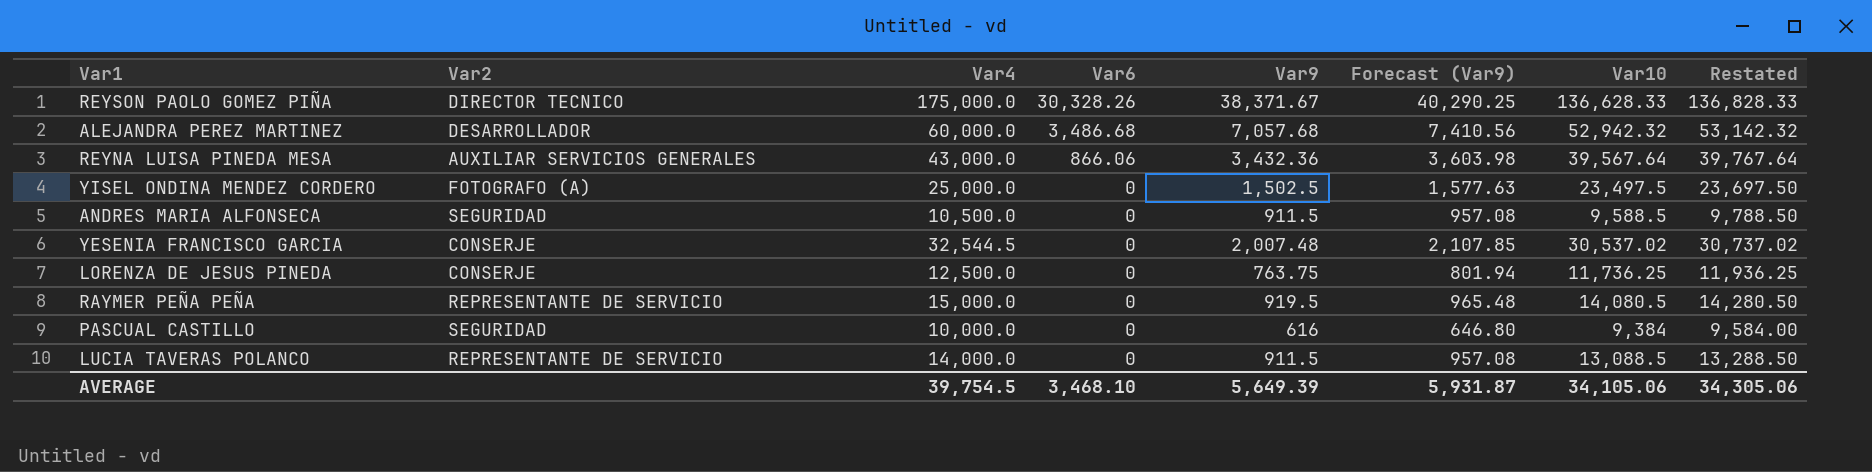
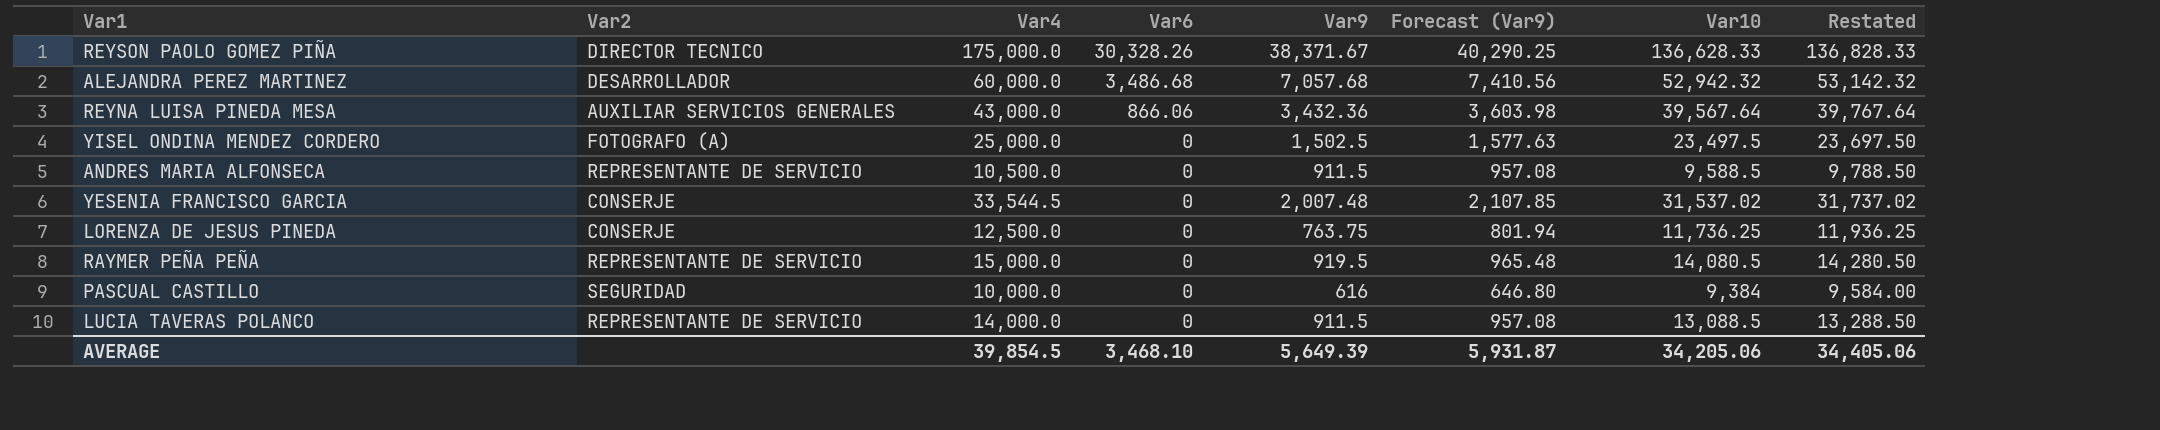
ANDRES MARIA ALFONSECA | Var2: SEGURIDAD -> REPRESENTANTE DE SERVICIO
YESENIA FRANCISCO GARCIA | Var4: 32,544.5 -> 33,544.5
YESENIA FRANCISCO GARCIA | Var10: 30,537.02 -> 31,537.02
YESENIA FRANCISCO GARCIA | Restated: 30,737.02 -> 31,737.02
AVERAGE | Var4: 39,754.5 -> 39,854.5
AVERAGE | Var10: 34,105.06 -> 34,205.06
AVERAGE | Restated: 34,305.06 -> 34,405.06

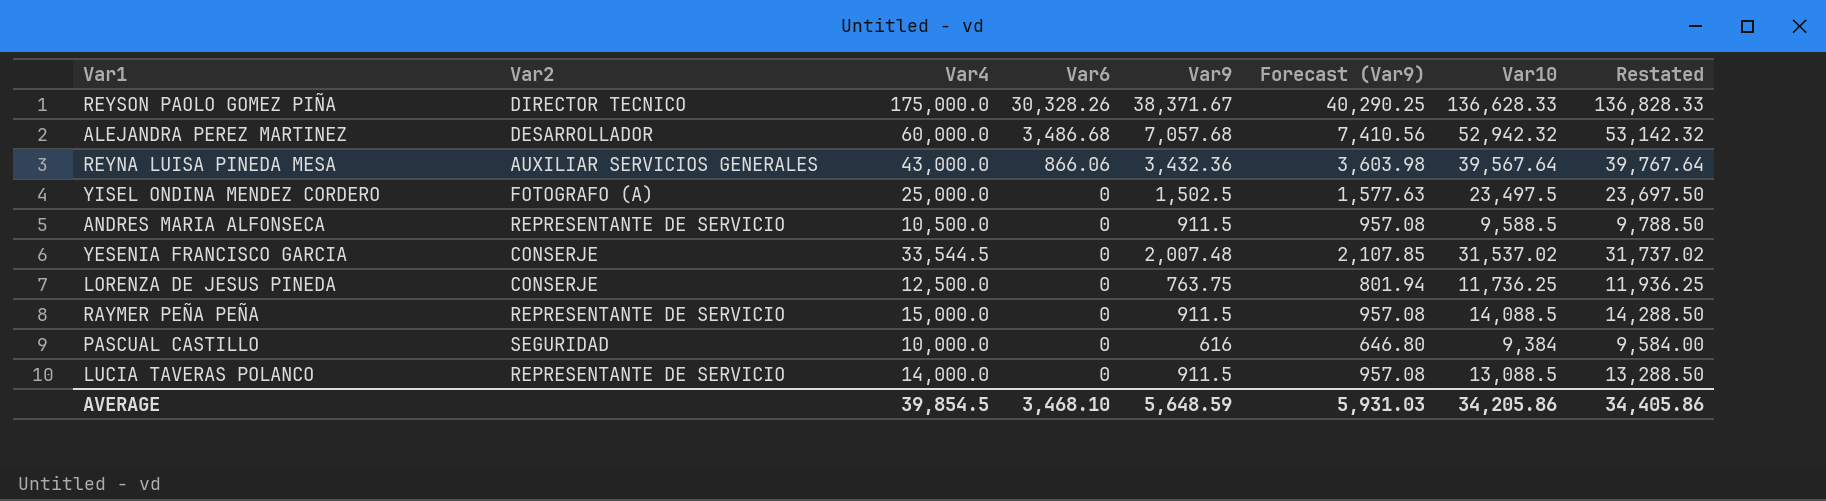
RAYMER PEÑA PEÑA | Var9: 919.5 -> 911.5
RAYMER PEÑA PEÑA | Forecast (Var9): 965.48 -> 957.08
RAYMER PEÑA PEÑA | Var10: 14,080.5 -> 14,088.5
RAYMER PEÑA PEÑA | Restated: 14,280.50 -> 14,288.50
AVERAGE | Var9: 5,649.39 -> 5,648.59
AVERAGE | Forecast (Var9): 5,931.87 -> 5,931.03
AVERAGE | Var10: 34,205.06 -> 34,205.86
AVERAGE | Restated: 34,405.06 -> 34,405.86

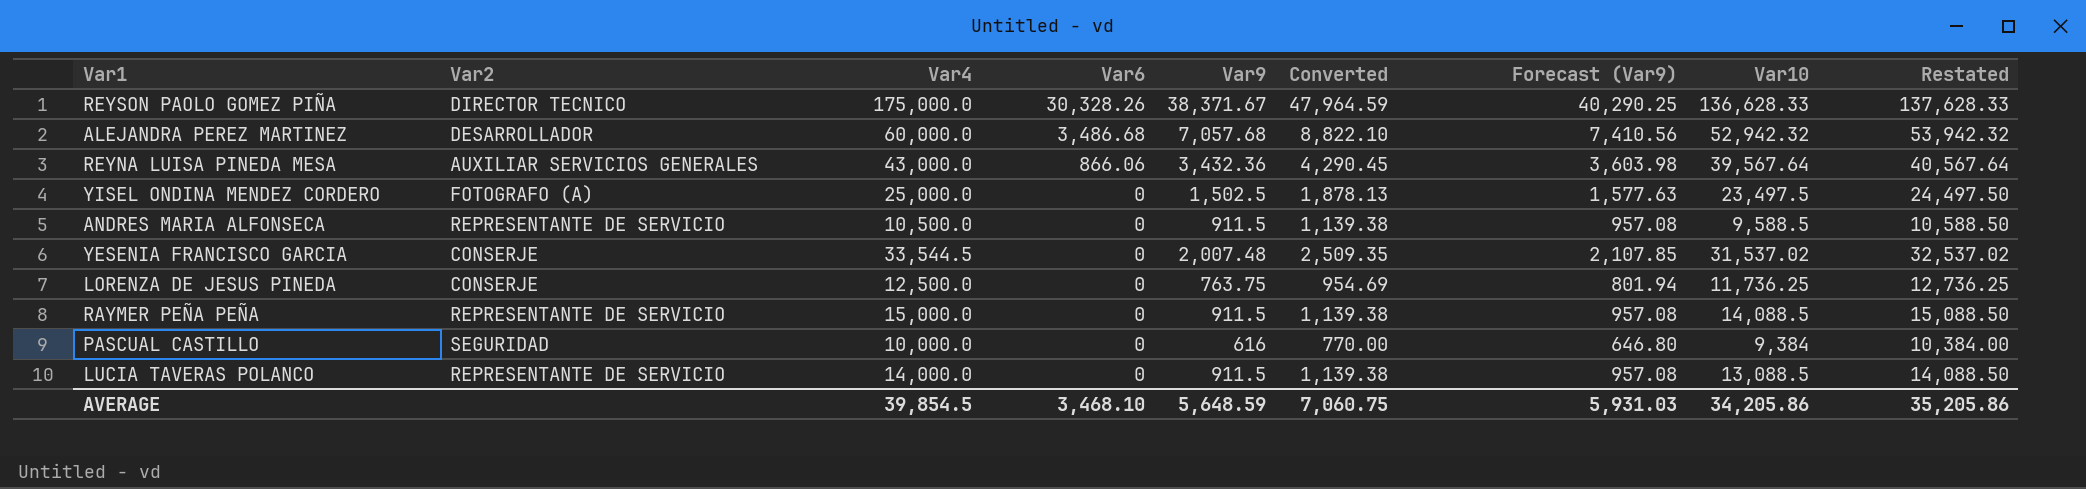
column Converted | formula: none -> [Var9] * 1.25
column Restated | formula: [Var10] + 200 -> [Var10] + 1000
AVERAGE | Restated: 34,405.86 -> 35,205.86

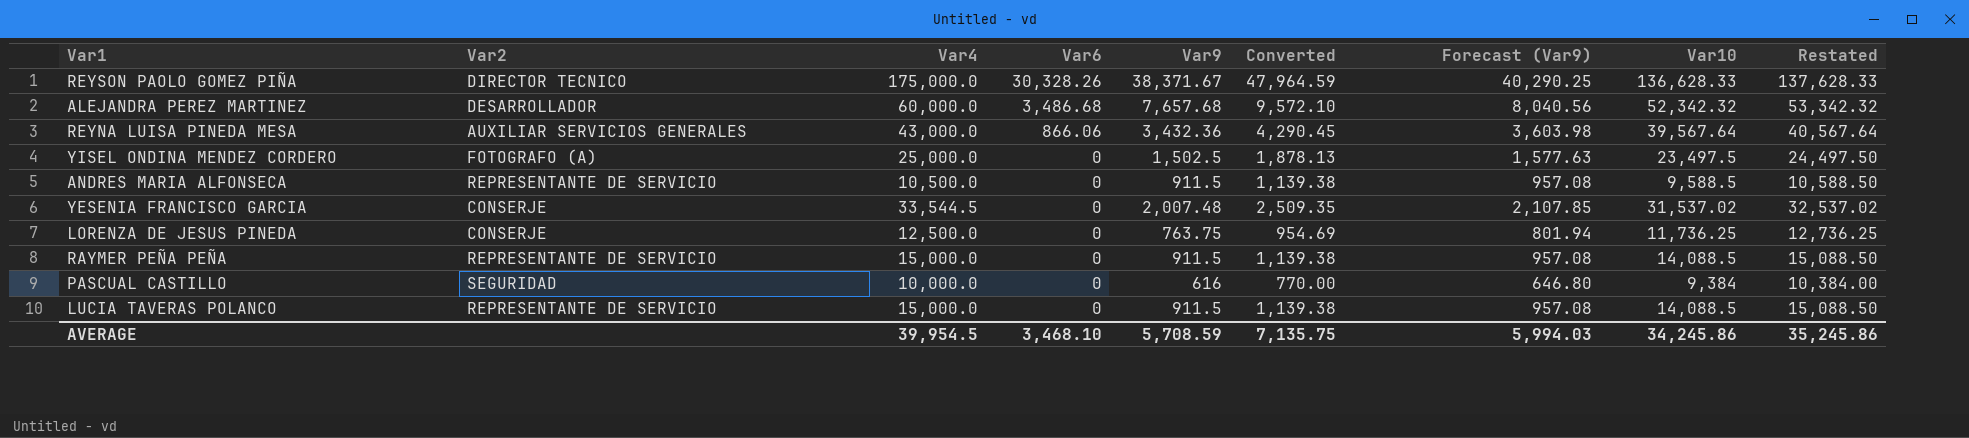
ALEJANDRA PEREZ MARTINEZ | Var9: 7,057.68 -> 7,657.68
ALEJANDRA PEREZ MARTINEZ | Converted: 8,822.10 -> 9,572.10
ALEJANDRA PEREZ MARTINEZ | Forecast (Var9): 7,410.56 -> 8,040.56
ALEJANDRA PEREZ MARTINEZ | Var10: 52,942.32 -> 52,342.32
ALEJANDRA PEREZ MARTINEZ | Restated: 53,942.32 -> 53,342.32
LUCIA TAVERAS POLANCO | Var4: 14,000.0 -> 15,000.0
LUCIA TAVERAS POLANCO | Var10: 13,088.5 -> 14,088.5
LUCIA TAVERAS POLANCO | Restated: 14,088.50 -> 15,088.50
AVERAGE | Var4: 39,854.5 -> 39,954.5
AVERAGE | Var9: 5,648.59 -> 5,708.59
AVERAGE | Converted: 7,060.75 -> 7,135.75
AVERAGE | Forecast (Var9): 5,931.03 -> 5,994.03
AVERAGE | Var10: 34,205.86 -> 34,245.86
AVERAGE | Restated: 35,205.86 -> 35,245.86

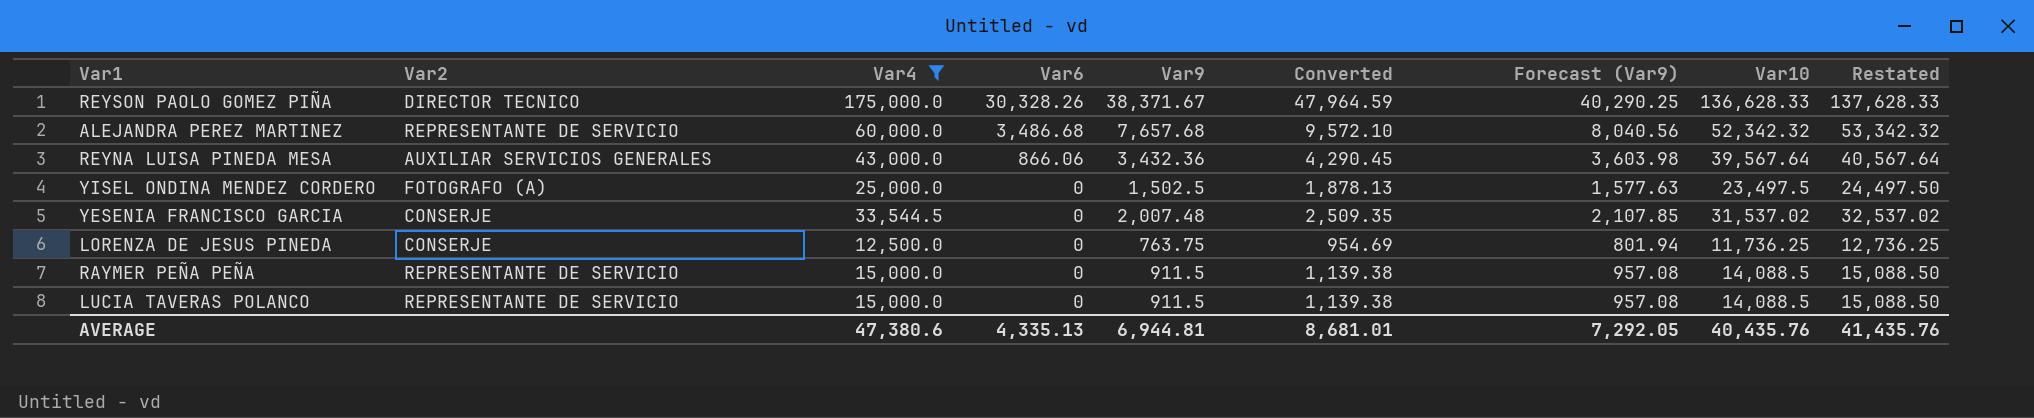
filter: none -> Var4 >= 12,500.0
ALEJANDRA PEREZ MARTINEZ | Var2: DESARROLLADOR -> REPRESENTANTE DE SERVICIO
AVERAGE | Var4: 39,954.5 -> 47,380.6
AVERAGE | Var6: 3,468.10 -> 4,335.13
AVERAGE | Var9: 5,708.59 -> 6,944.81
AVERAGE | Converted: 7,135.75 -> 8,681.01
AVERAGE | Forecast (Var9): 5,994.03 -> 7,292.05
AVERAGE | Var10: 34,245.86 -> 40,435.76
AVERAGE | Restated: 35,245.86 -> 41,435.76

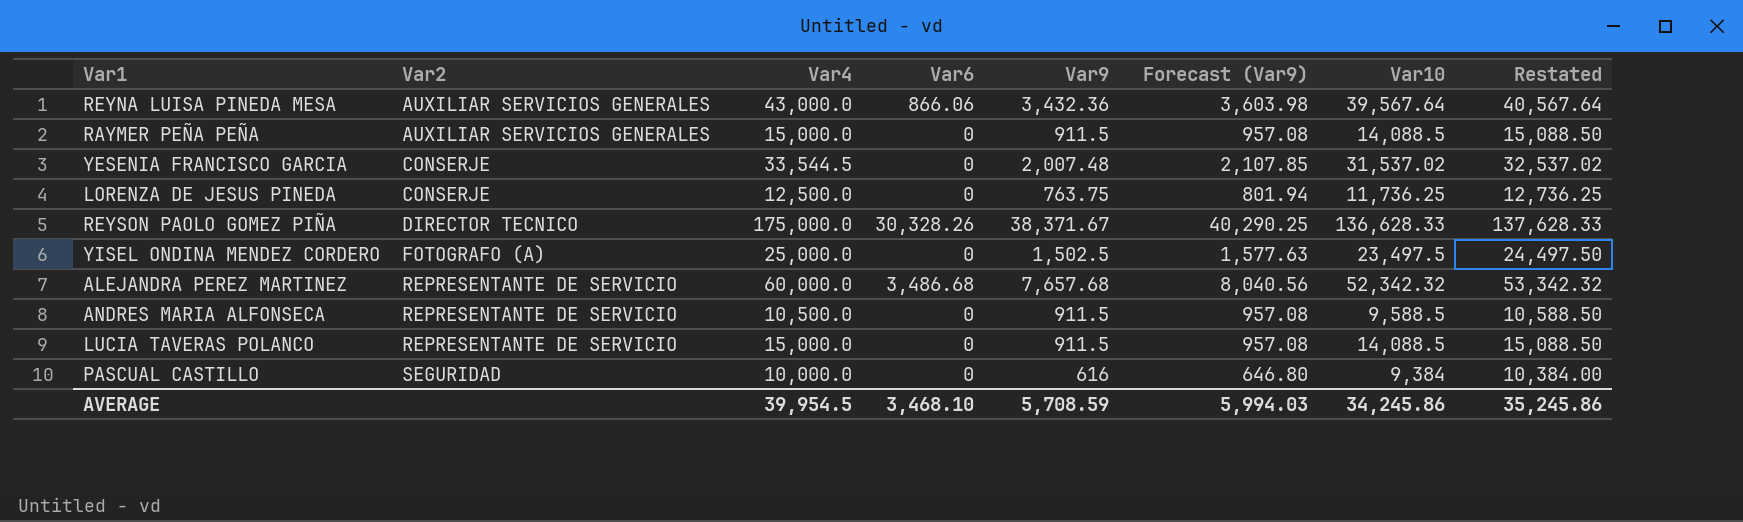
filter: Var4 >= 12,500.0 -> none
row order: Var6 descending -> Var2 ascending
column Converted | formula: [Var9] * 1.25 -> none
RAYMER PEÑA PEÑA | Var2: REPRESENTANTE DE SERVICIO -> AUXILIAR SERVICIOS GENERALES
AVERAGE | Var4: 47,380.6 -> 39,954.5
AVERAGE | Var6: 4,335.13 -> 3,468.10
AVERAGE | Var9: 6,944.81 -> 5,708.59
AVERAGE | Forecast (Var9): 7,292.05 -> 5,994.03
AVERAGE | Var10: 40,435.76 -> 34,245.86
AVERAGE | Restated: 41,435.76 -> 35,245.86

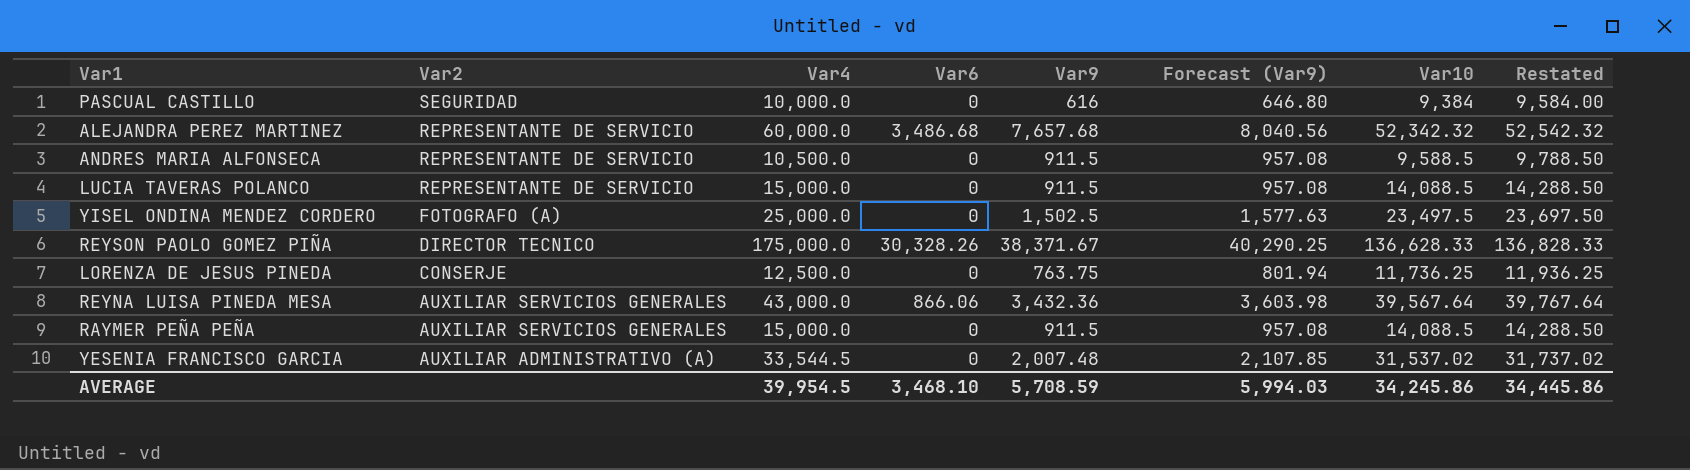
row order: Var2 ascending -> Var2 descending
column Restated | formula: [Var10] + 1000 -> [Var10] + 200
YESENIA FRANCISCO GARCIA | Var2: CONSERJE -> AUXILIAR ADMINISTRATIVO (A)
AVERAGE | Restated: 35,245.86 -> 34,445.86

